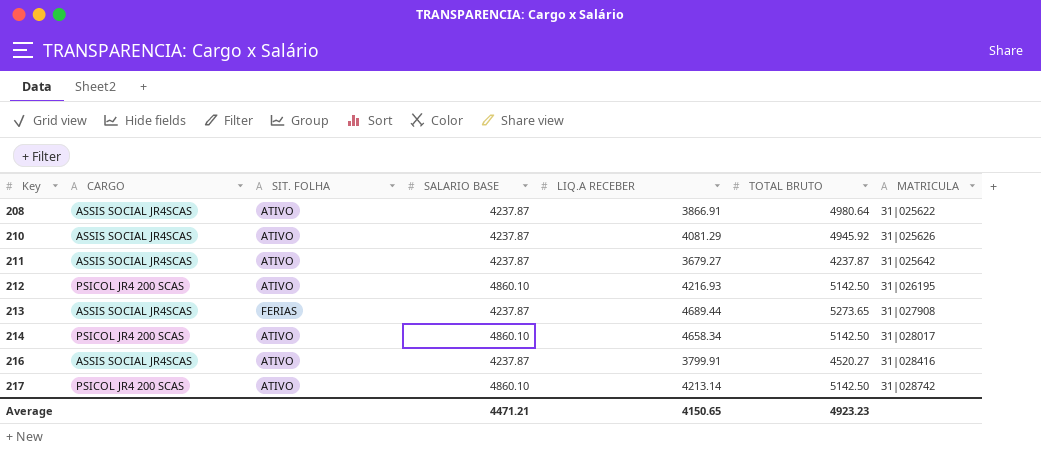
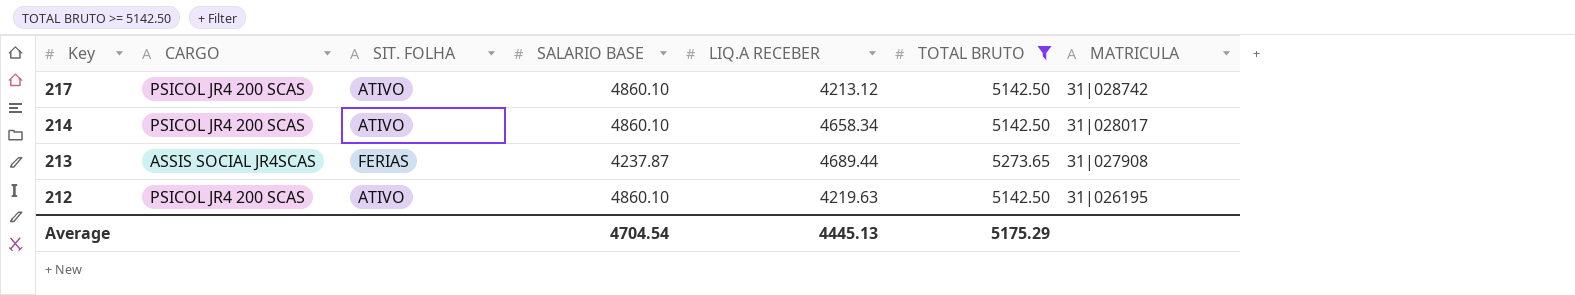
filter: none -> TOTAL BRUTO >= 5142.50
row order: Key ascending -> Key descending
217 | LIQ.A RECEBER: 4213.14 -> 4213.12
212 | LIQ.A RECEBER: 4216.93 -> 4219.63
Average | SALARIO BASE: 4471.21 -> 4704.54
Average | LIQ.A RECEBER: 4150.65 -> 4445.13
Average | TOTAL BRUTO: 4923.23 -> 5175.29

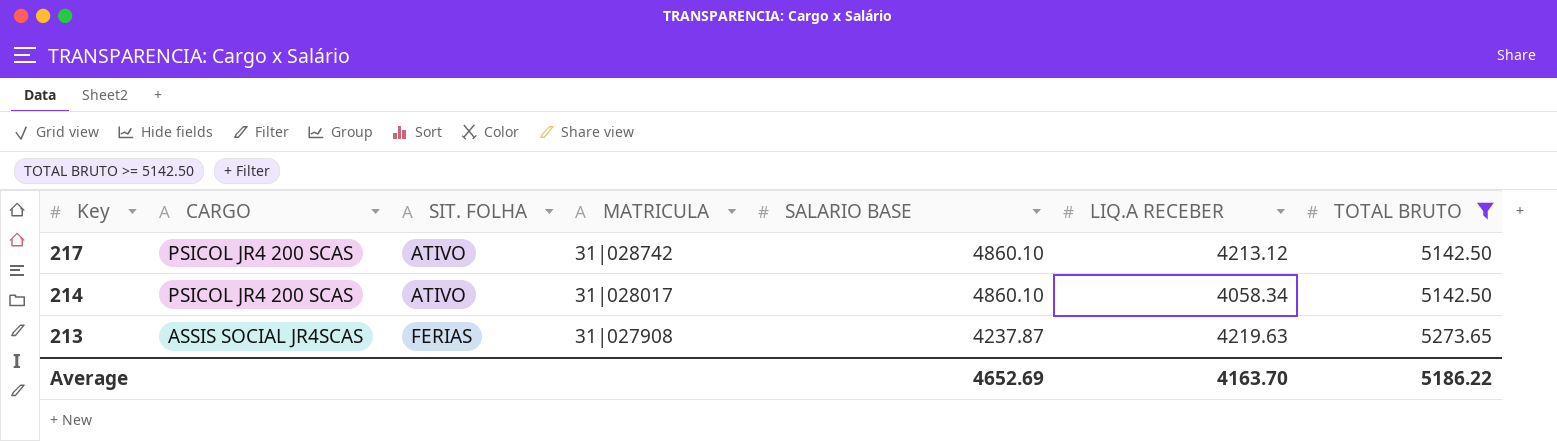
column MATRICULA | position: 7 -> 4
row 212: PSICOL JR4 200 SCAS | ATIVO | 4860.10 | 4219.63 | 5142.50 | 31|026195 -> none
214 | LIQ.A RECEBER: 4658.34 -> 4058.34
213 | LIQ.A RECEBER: 4689.44 -> 4219.63
Average | SALARIO BASE: 4704.54 -> 4652.69
Average | LIQ.A RECEBER: 4445.13 -> 4163.70
Average | TOTAL BRUTO: 5175.29 -> 5186.22

